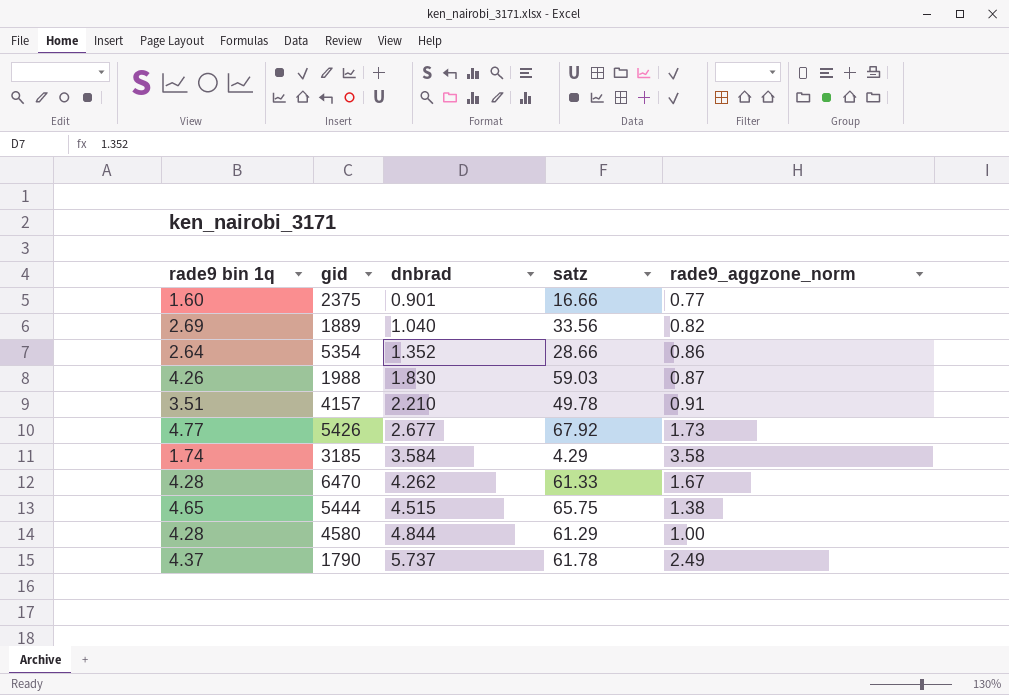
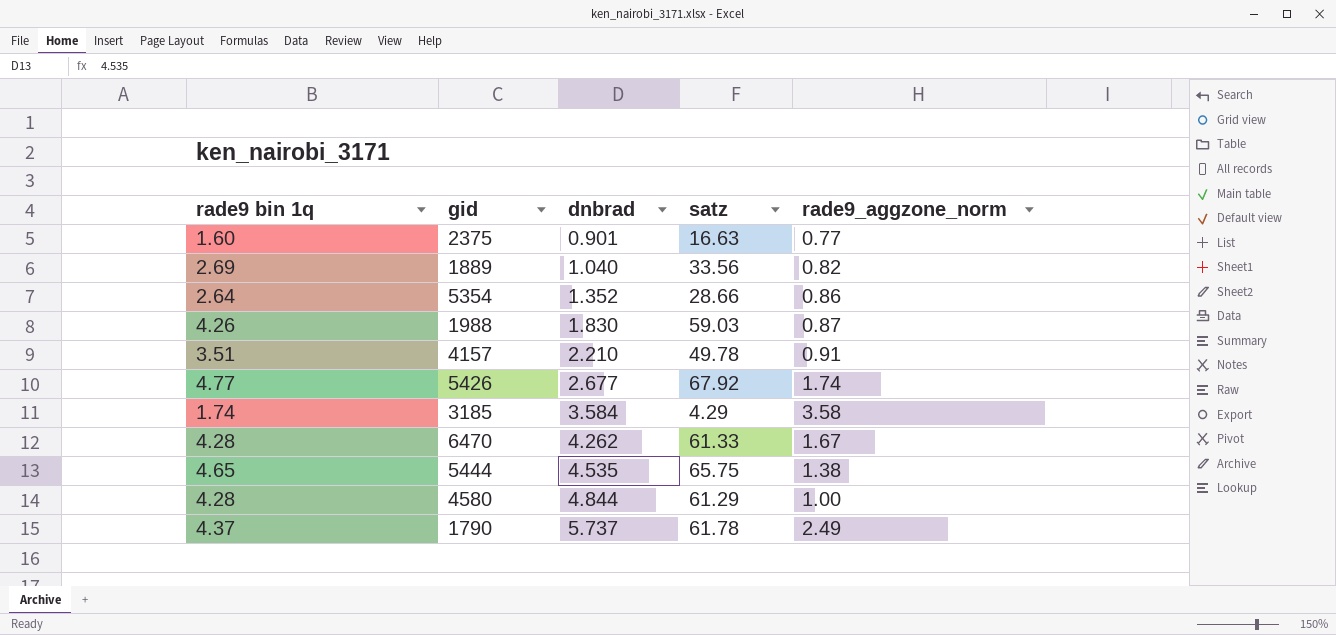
2375 | satz: 16.66 -> 16.63
5426 | rade9_aggzone_norm: 1.73 -> 1.74
5444 | dnbrad: 4.515 -> 4.535

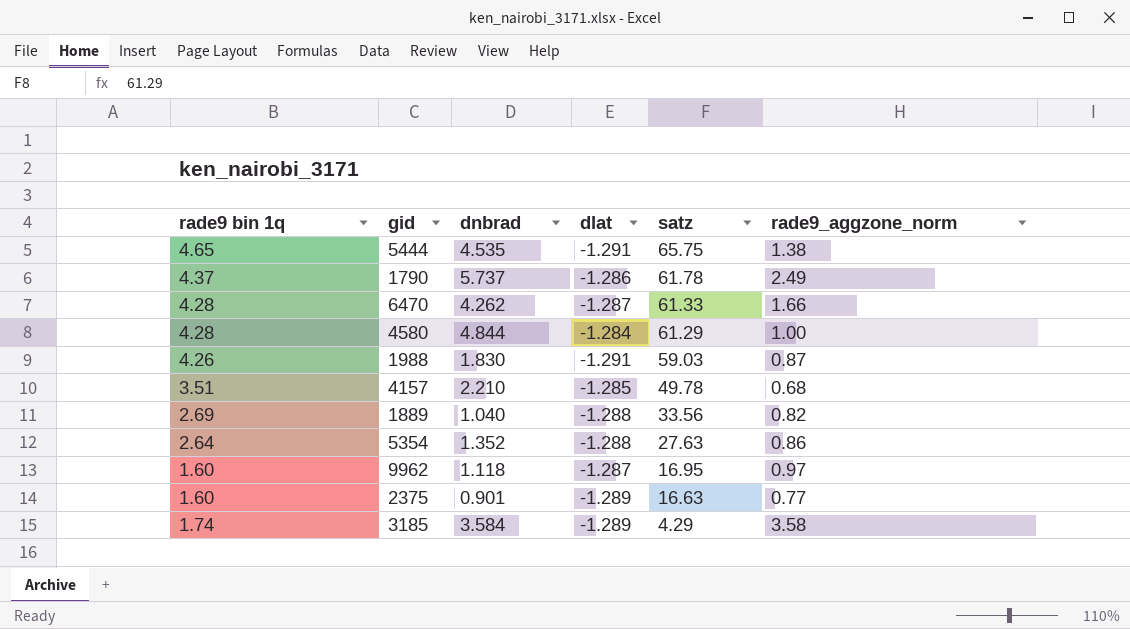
row order: dnbrad ascending -> satz descending
column dlat | position: none -> 4
row 5426: 4.77 | 2.677 | 67.92 | 1.74 -> none
6470 | rade9_aggzone_norm: 1.67 -> 1.66
4157 | rade9_aggzone_norm: 0.91 -> 0.68
5354 | satz: 28.66 -> 27.63
row 9962: none -> 1.60 | 1.118 | -1.287 | 16.95 | 0.97

